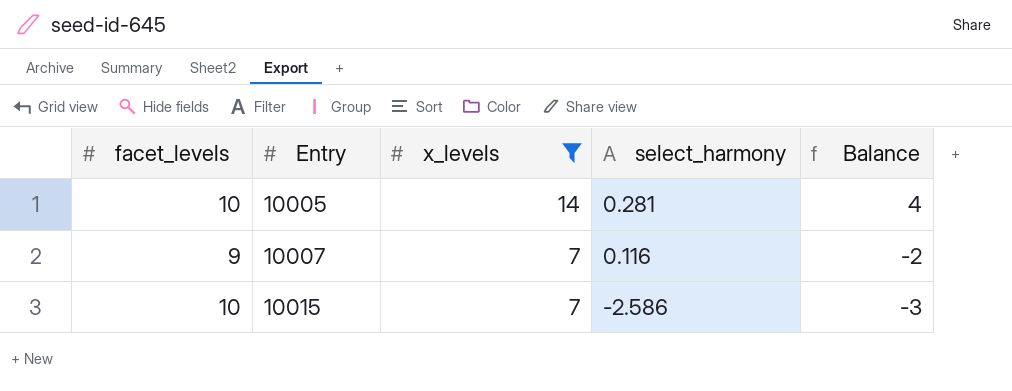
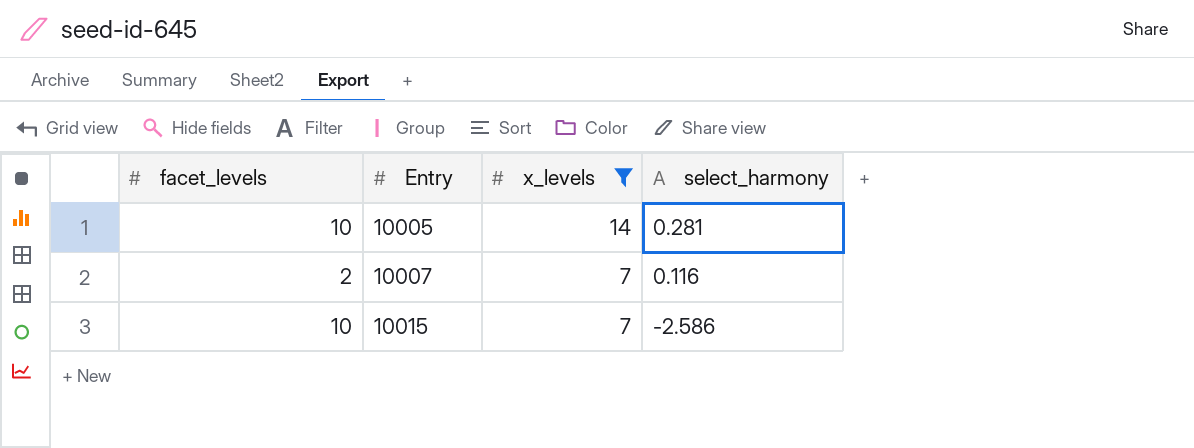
column Balance | formula: [x_levels] - [facet_levels] -> none
10007 | facet_levels: 9 -> 2

